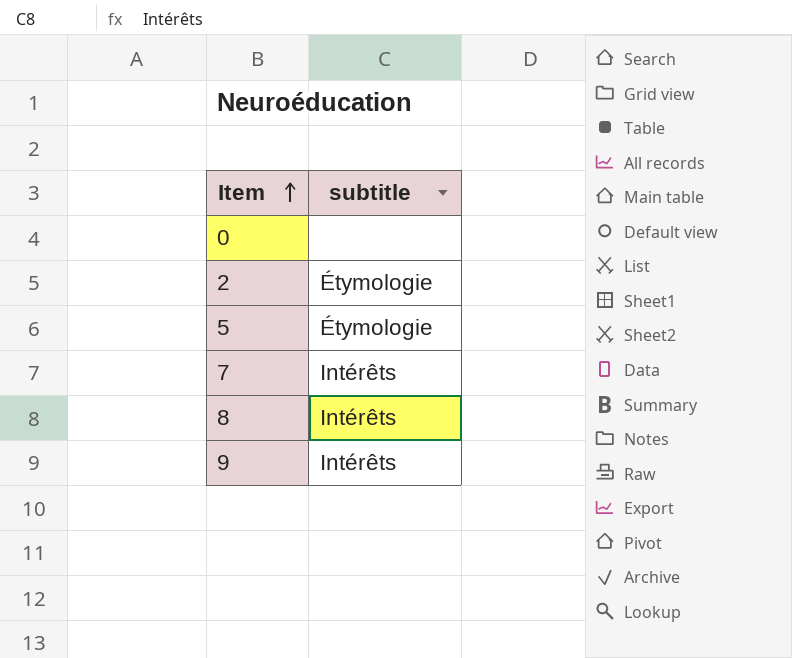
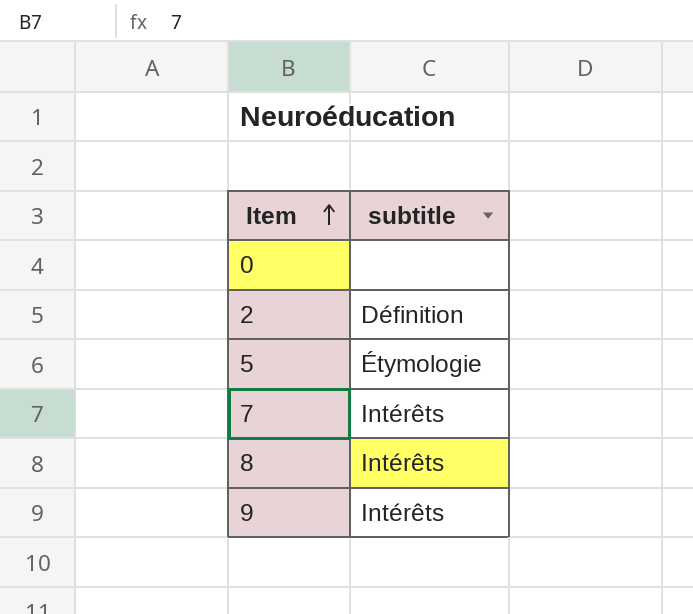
2 | subtitle: Étymologie -> Définition

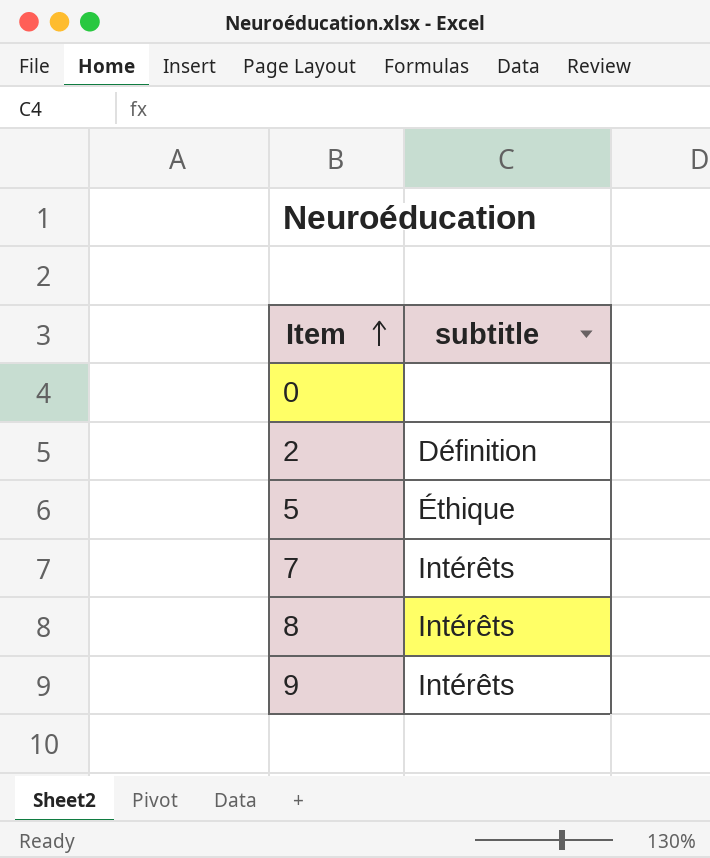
5 | subtitle: Étymologie -> Éthique

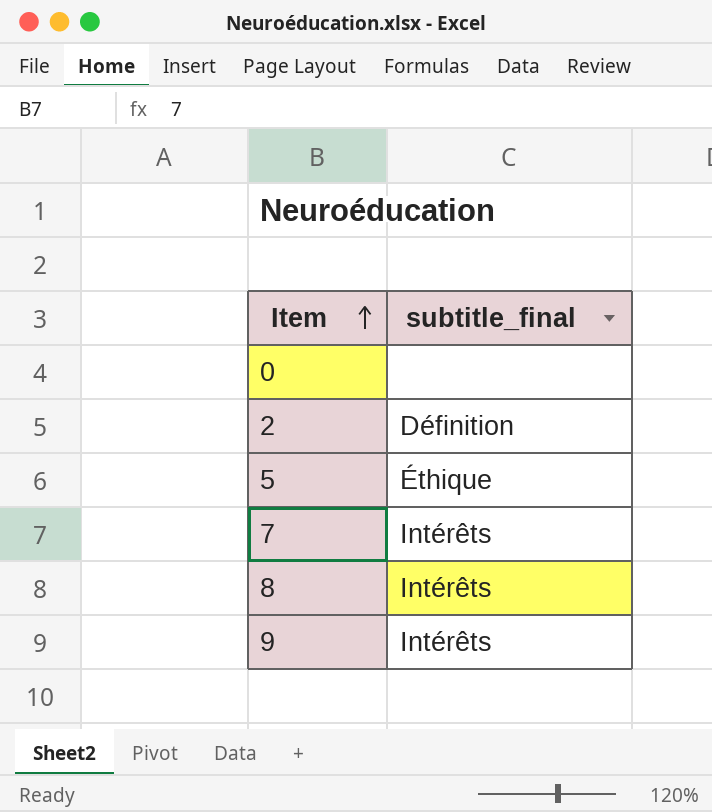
column name: subtitle -> subtitle_final

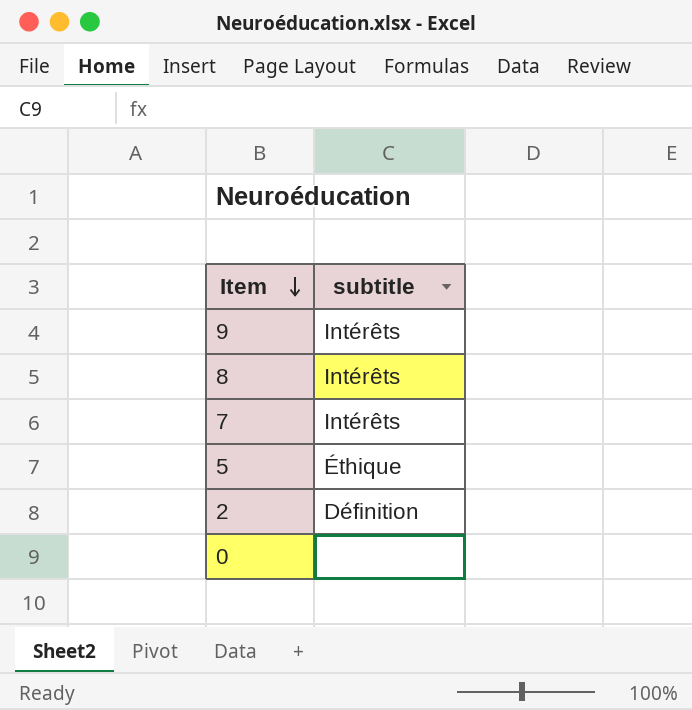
row order: Item ascending -> Item descending
column name: subtitle_final -> subtitle

